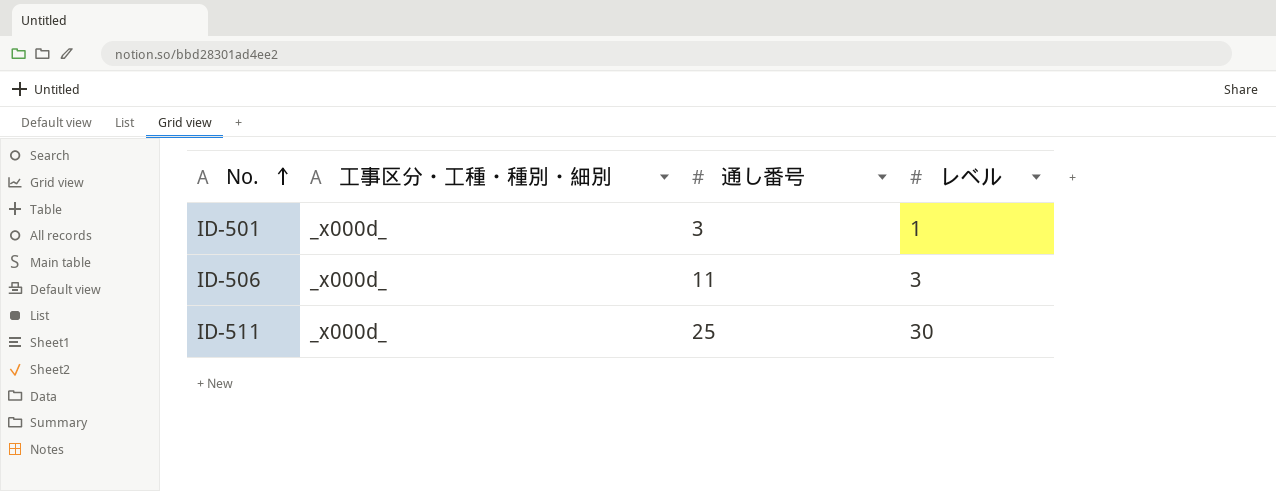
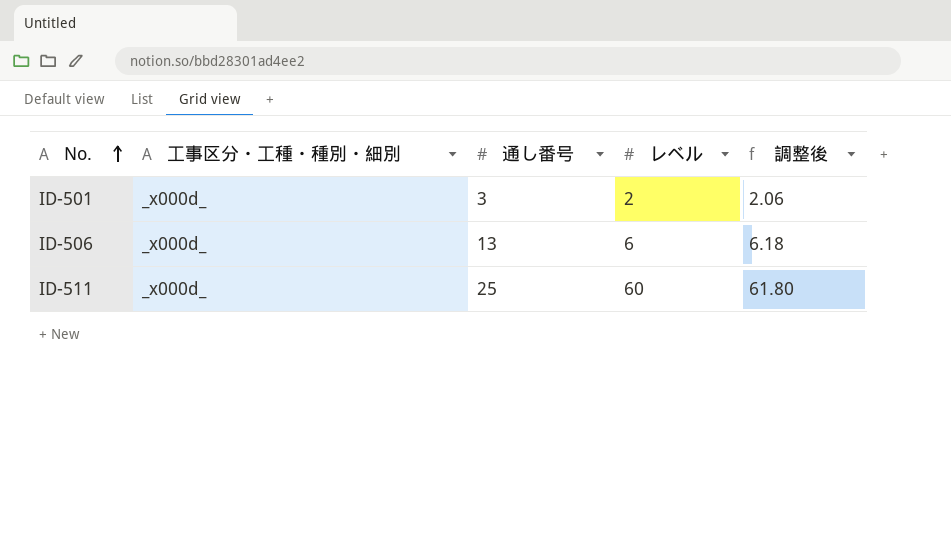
column 調整後 | formula: none -> [レベル] * 1.03
ID-501 | レベル: 1 -> 2
ID-506 | 通し番号: 11 -> 13
ID-506 | レベル: 3 -> 6
ID-511 | レベル: 30 -> 60

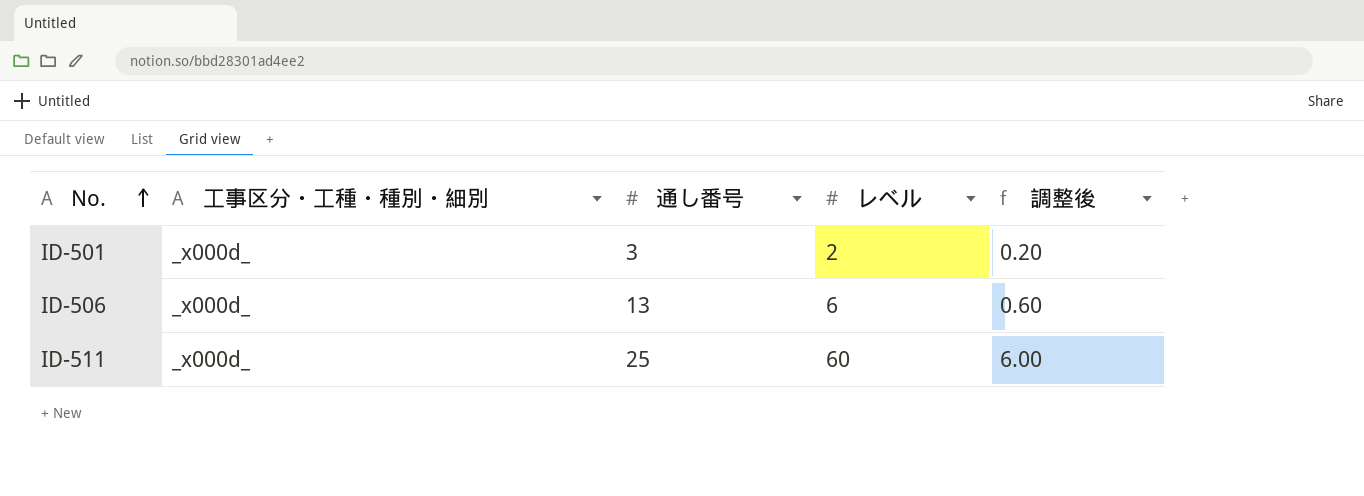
column 調整後 | formula: [レベル] * 1.03 -> [レベル] * 0.1

